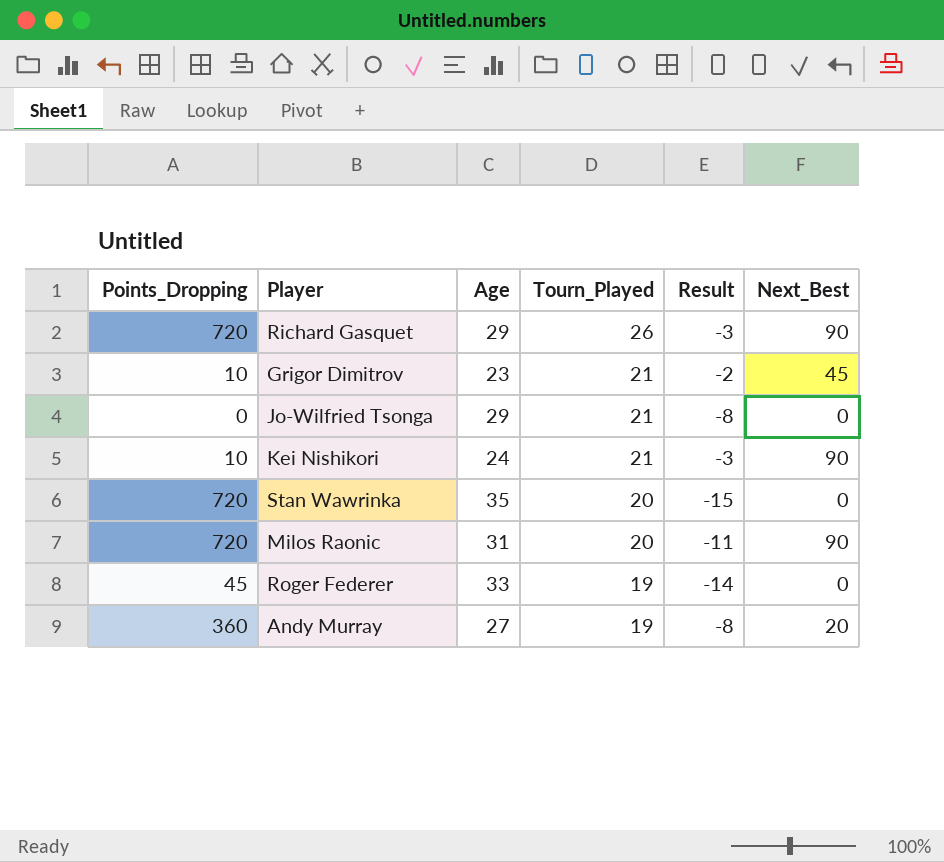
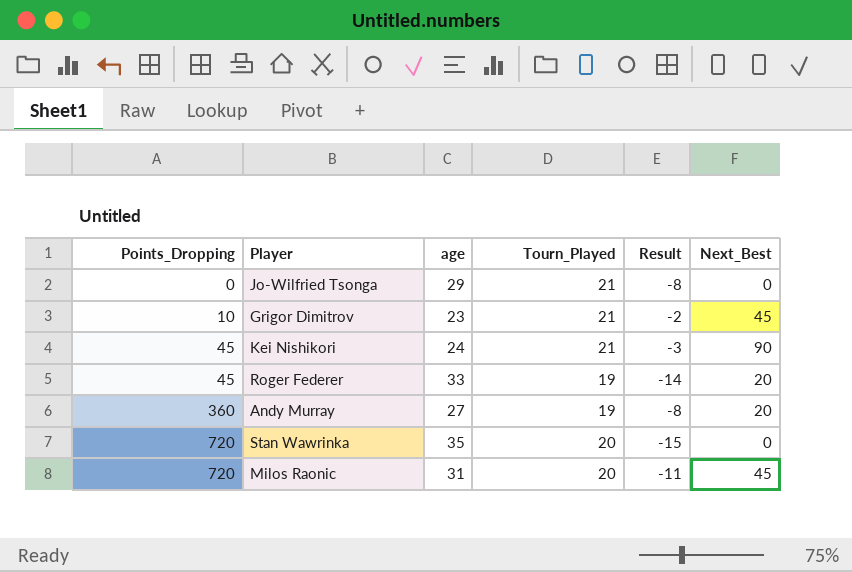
row order: Tourn_Played descending -> Points_Dropping ascending
column name: Age -> age
row Richard Gasquet: 720 | 29 | 26 | -3 | 90 -> none
Kei Nishikori | Points_Dropping: 10 -> 45
Roger Federer | Next_Best: 0 -> 20
Milos Raonic | Next_Best: 90 -> 45

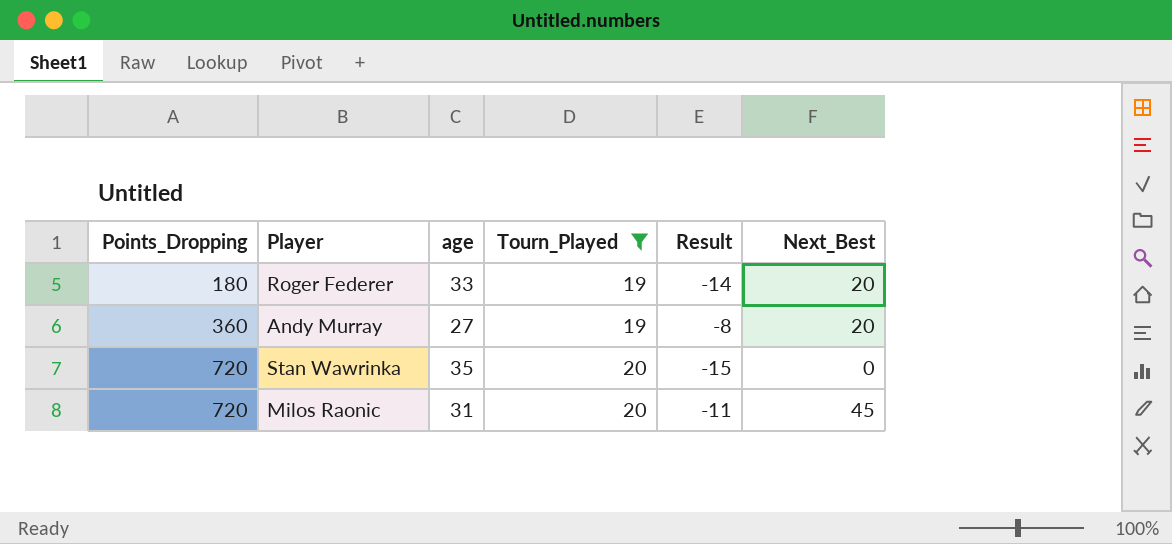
filter: none -> Tourn_Played != 21
Roger Federer | Points_Dropping: 45 -> 180

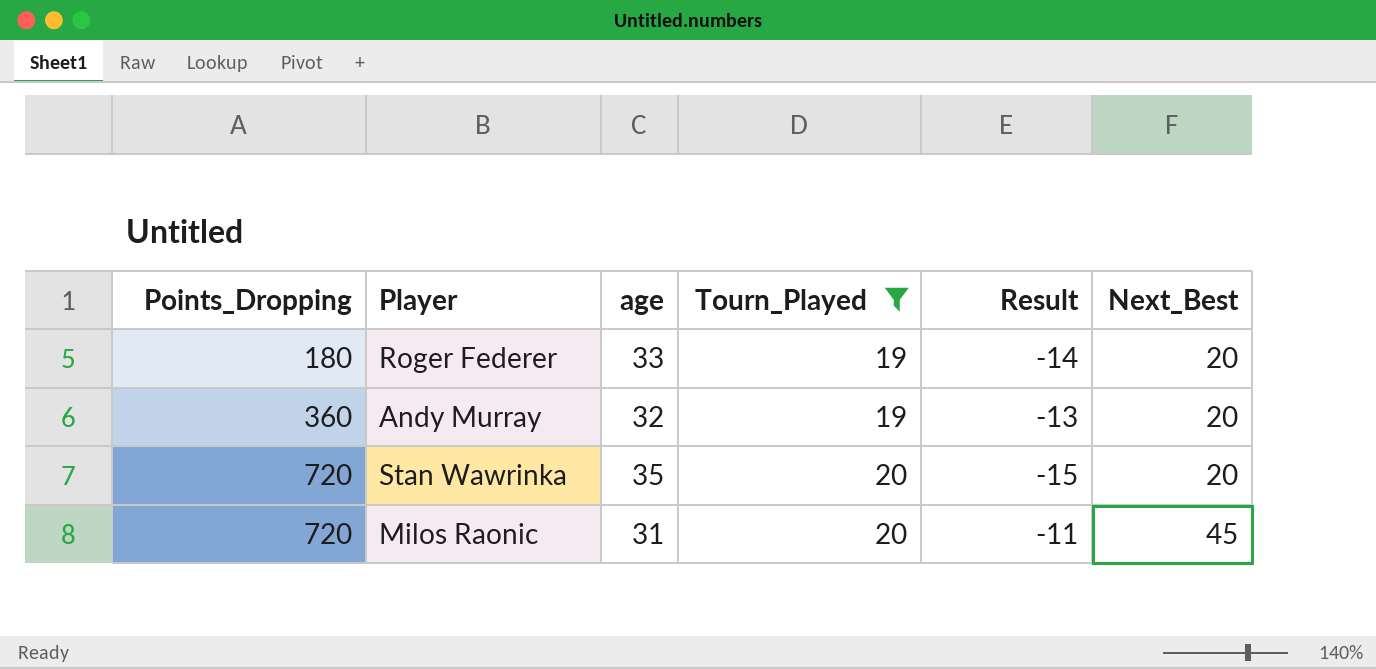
Andy Murray | age: 27 -> 32
Andy Murray | Result: -8 -> -13
Stan Wawrinka | Next_Best: 0 -> 20

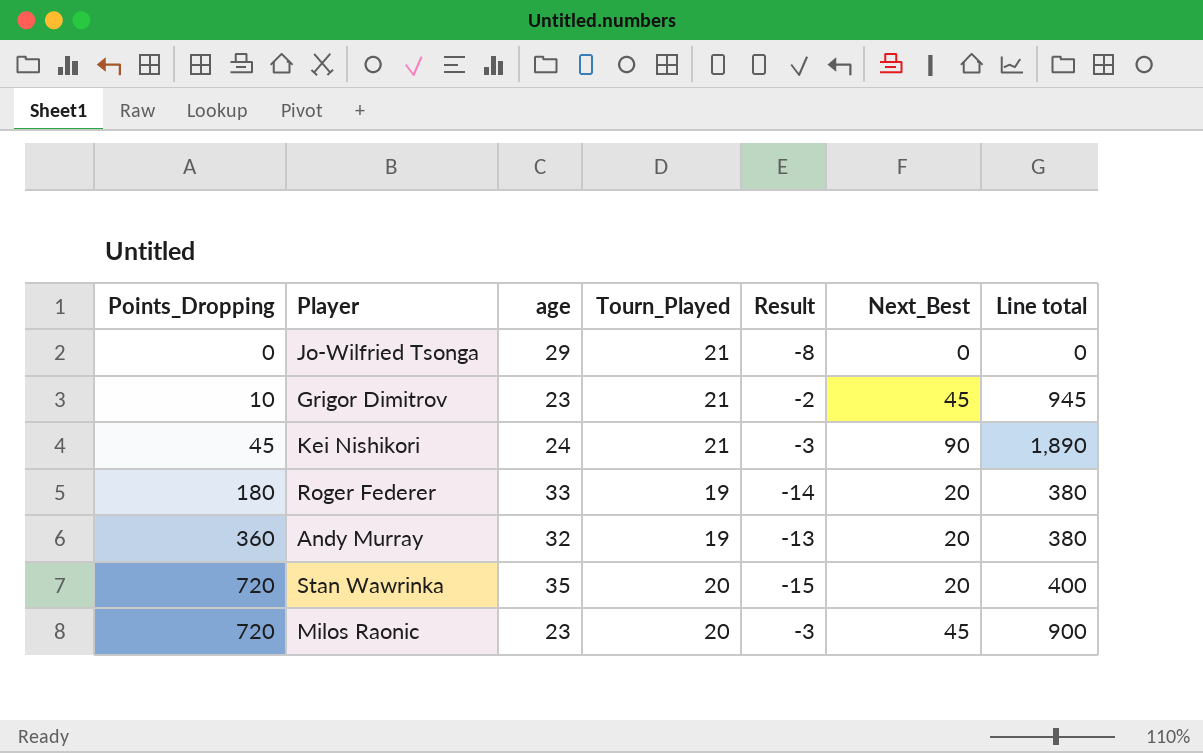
filter: Tourn_Played != 21 -> none
column Line total | formula: none -> [Tourn_Played] * [Next_Best]
Milos Raonic | age: 31 -> 23
Milos Raonic | Result: -11 -> -3

